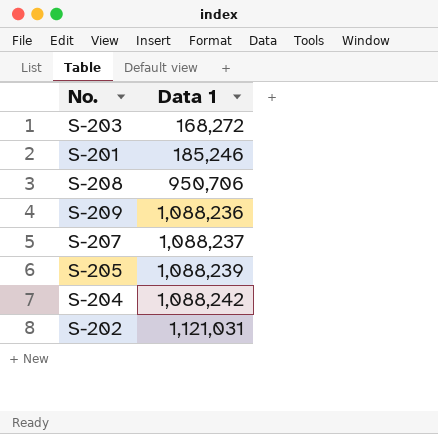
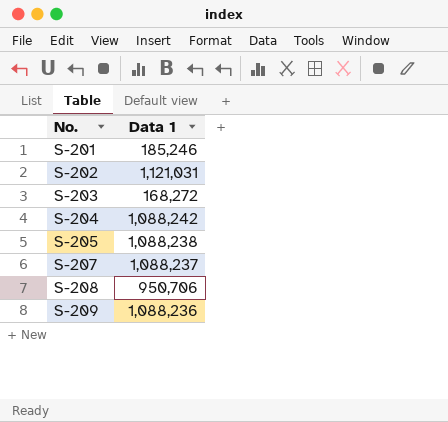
row order: Data 1 ascending -> No. ascending
S-205 | Data 1: 1,088,239 -> 1,088,238

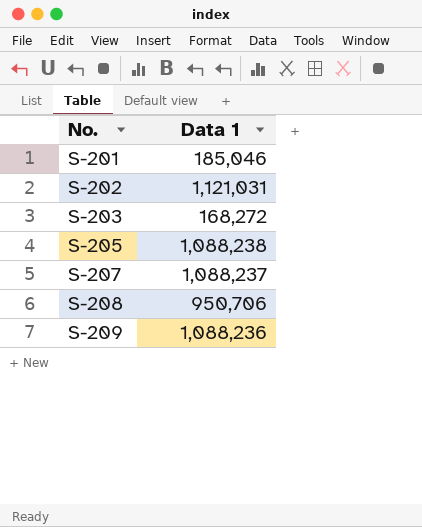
row S-204: 1,088,242 -> none
S-201 | Data 1: 185,246 -> 185,046

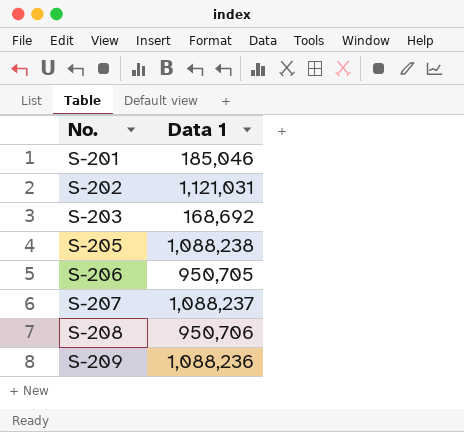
S-203 | Data 1: 168,272 -> 168,692
row S-206: none -> 950,705

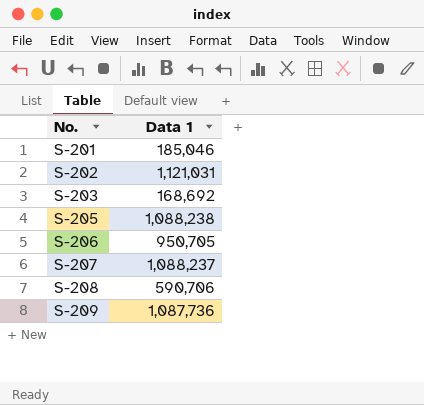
S-208 | Data 1: 950,706 -> 590,706
S-209 | Data 1: 1,088,236 -> 1,087,736

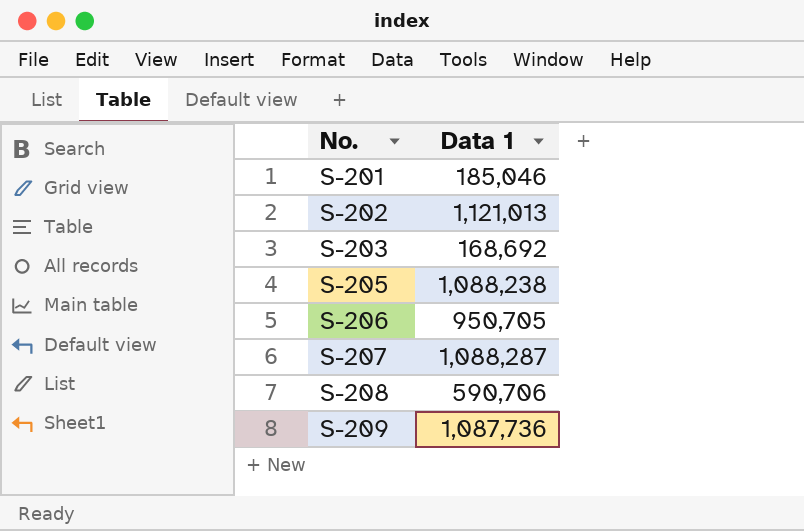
S-202 | Data 1: 1,121,031 -> 1,121,013
S-207 | Data 1: 1,088,237 -> 1,088,287

